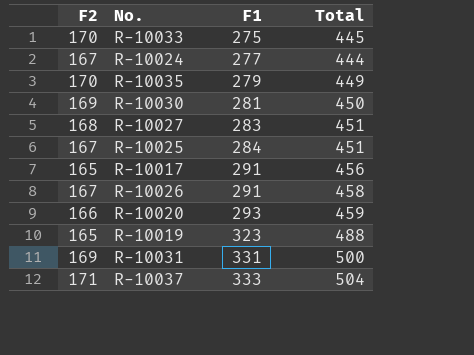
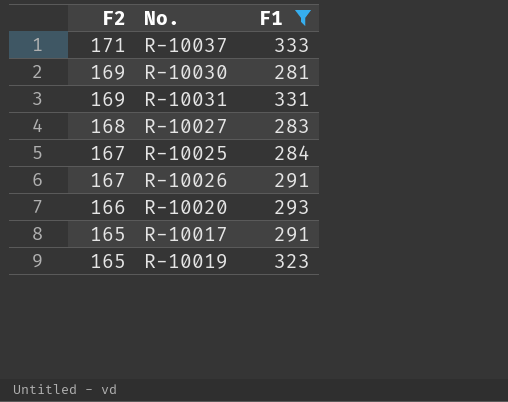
filter: none -> F1 >= 281
row order: F1 ascending -> F2 descending
column Total | formula: [F2] + [F1] -> none

